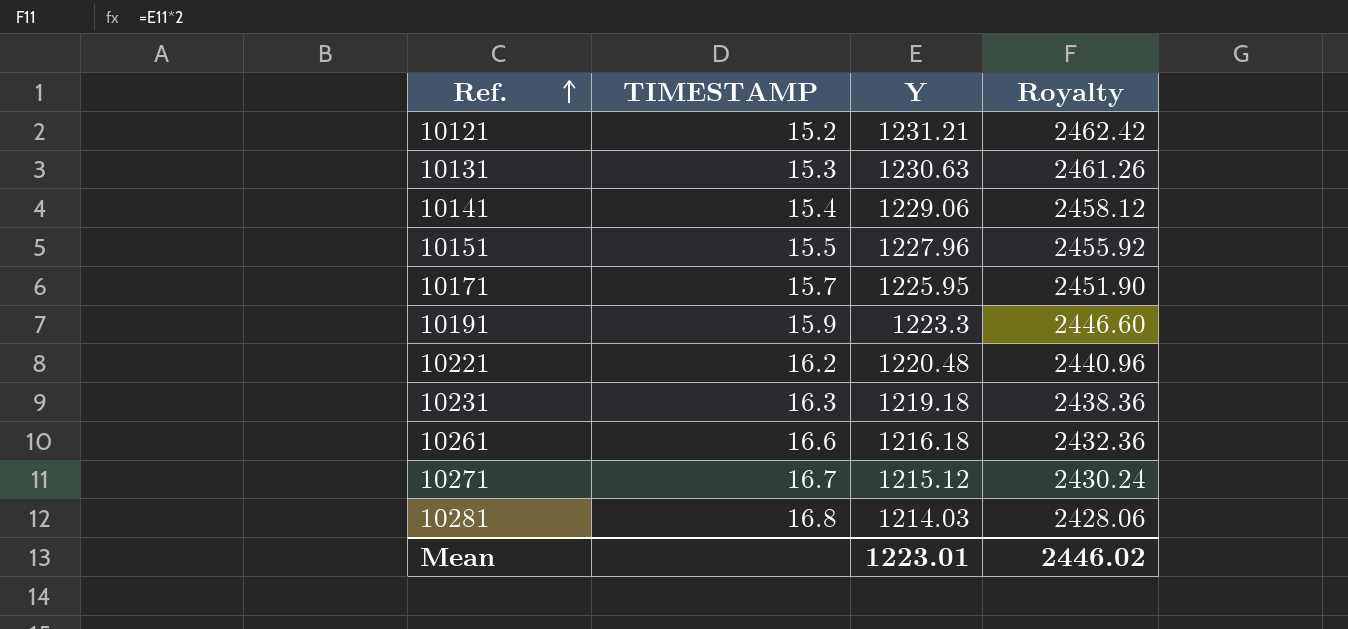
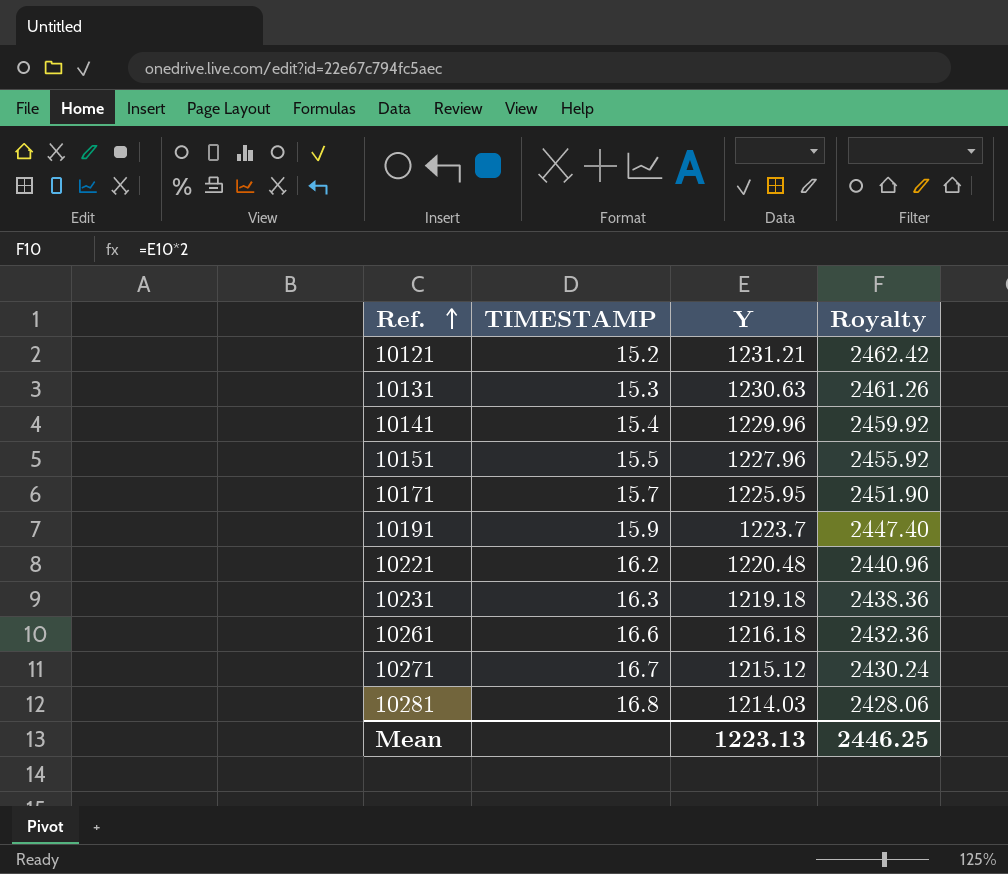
10141 | Y: 1229.06 -> 1229.96
10141 | Royalty: 2458.12 -> 2459.92
10191 | Y: 1223.3 -> 1223.7
10191 | Royalty: 2446.60 -> 2447.40
Mean | Y: 1223.01 -> 1223.13
Mean | Royalty: 2446.02 -> 2446.25

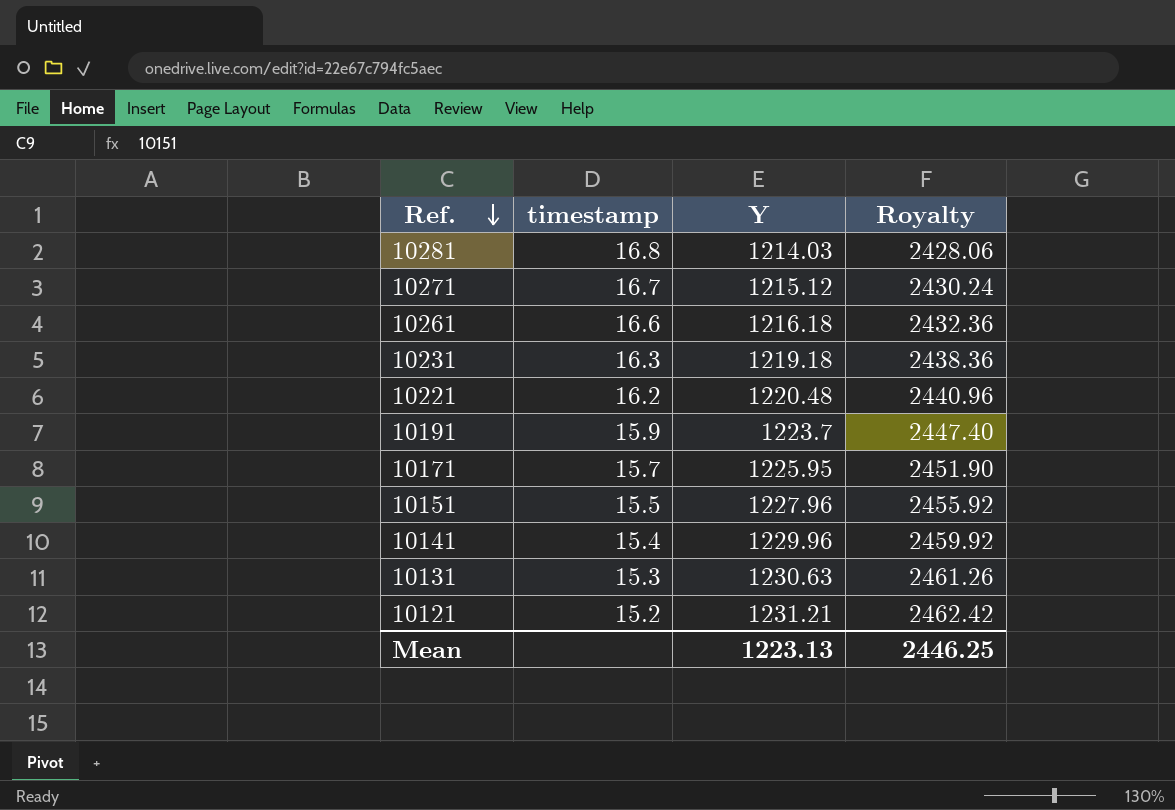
row order: Ref. ascending -> Ref. descending
column name: TIMESTAMP -> timestamp

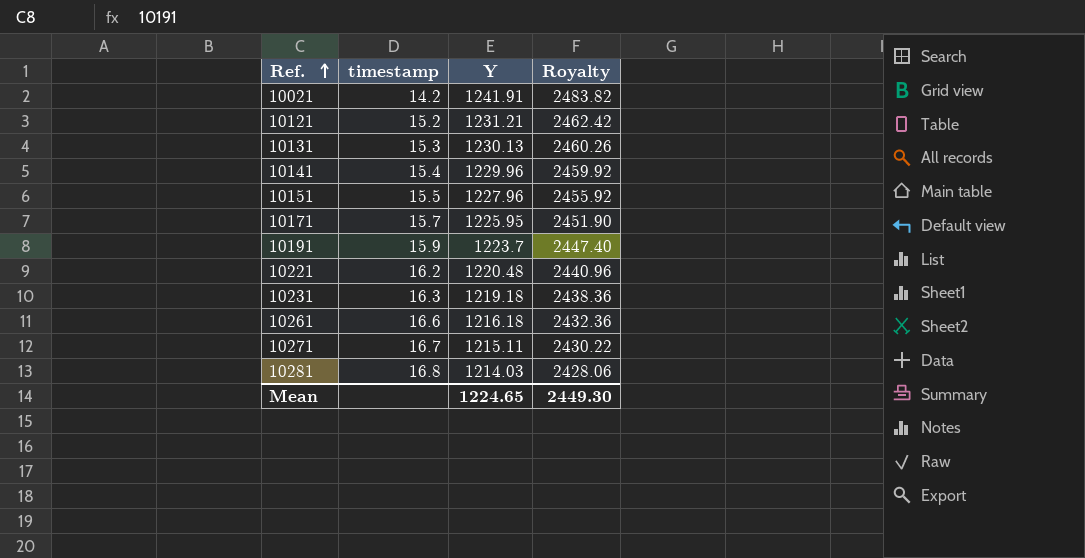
row order: Ref. descending -> Ref. ascending
row 10021: none -> 14.2 | 1241.91 | 2483.82
10131 | Y: 1230.63 -> 1230.13
10131 | Royalty: 2461.26 -> 2460.26
10271 | Y: 1215.12 -> 1215.11
10271 | Royalty: 2430.24 -> 2430.22
Mean | Y: 1223.13 -> 1224.65
Mean | Royalty: 2446.25 -> 2449.30

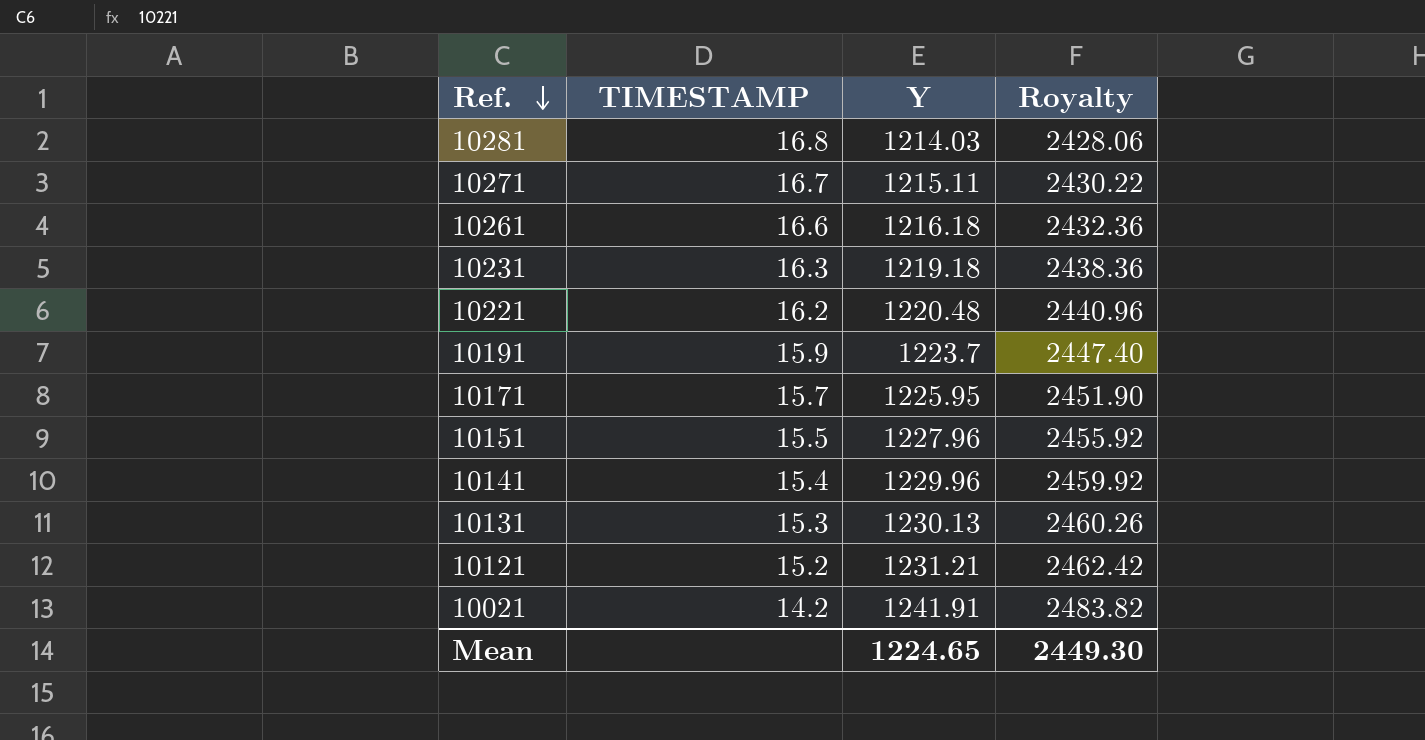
row order: Ref. ascending -> Ref. descending
column name: timestamp -> TIMESTAMP

